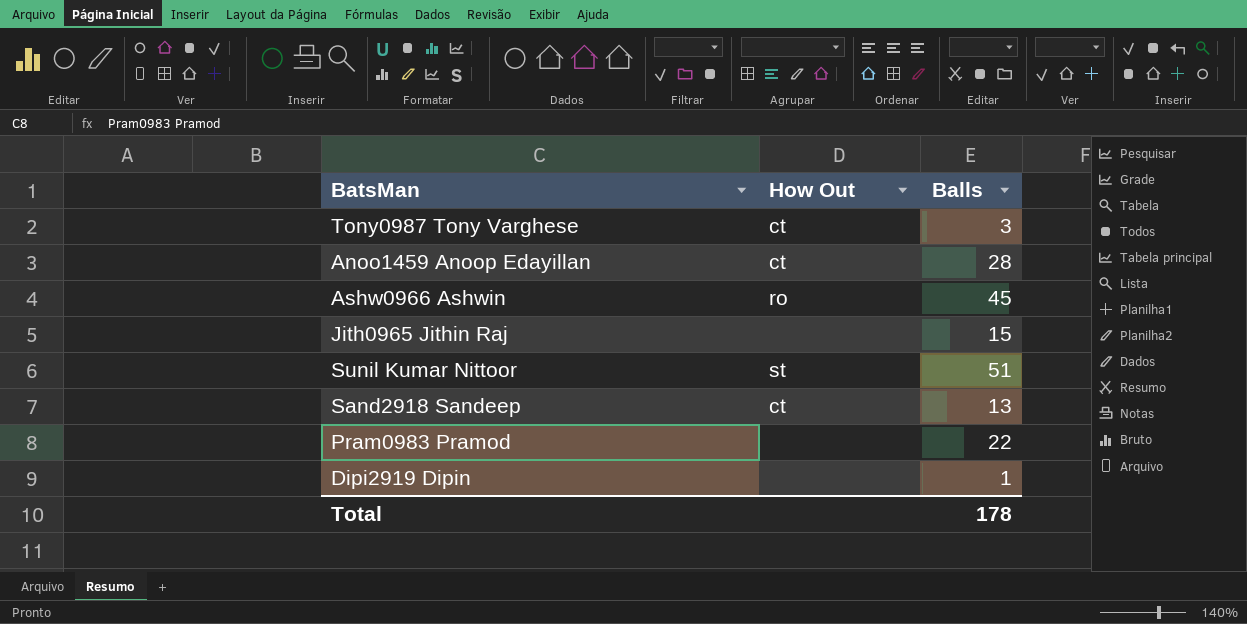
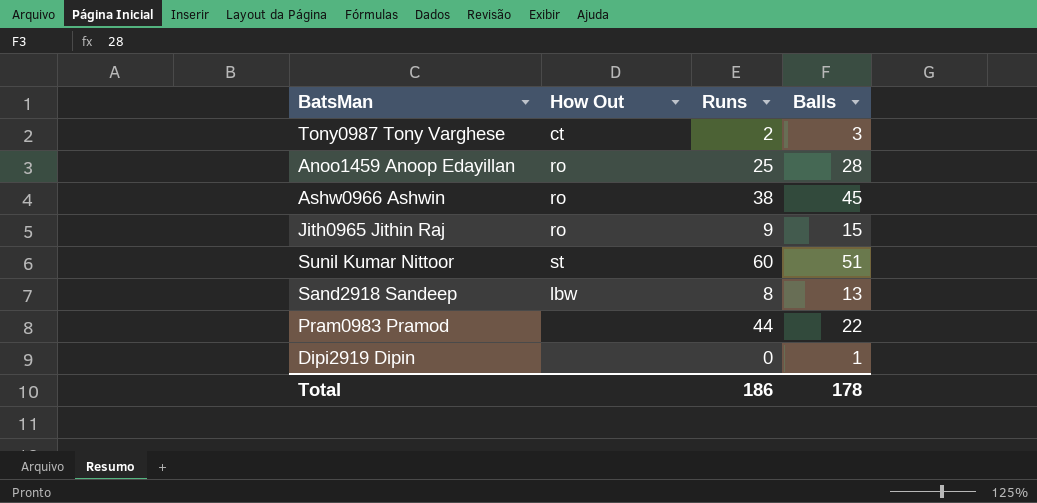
column Runs | position: none -> 3
Anoo1459 Anoop Edayillan | How Out: ct -> ro
Jith0965 Jithin Raj | How Out: none -> ro
Sand2918 Sandeep | How Out: ct -> lbw

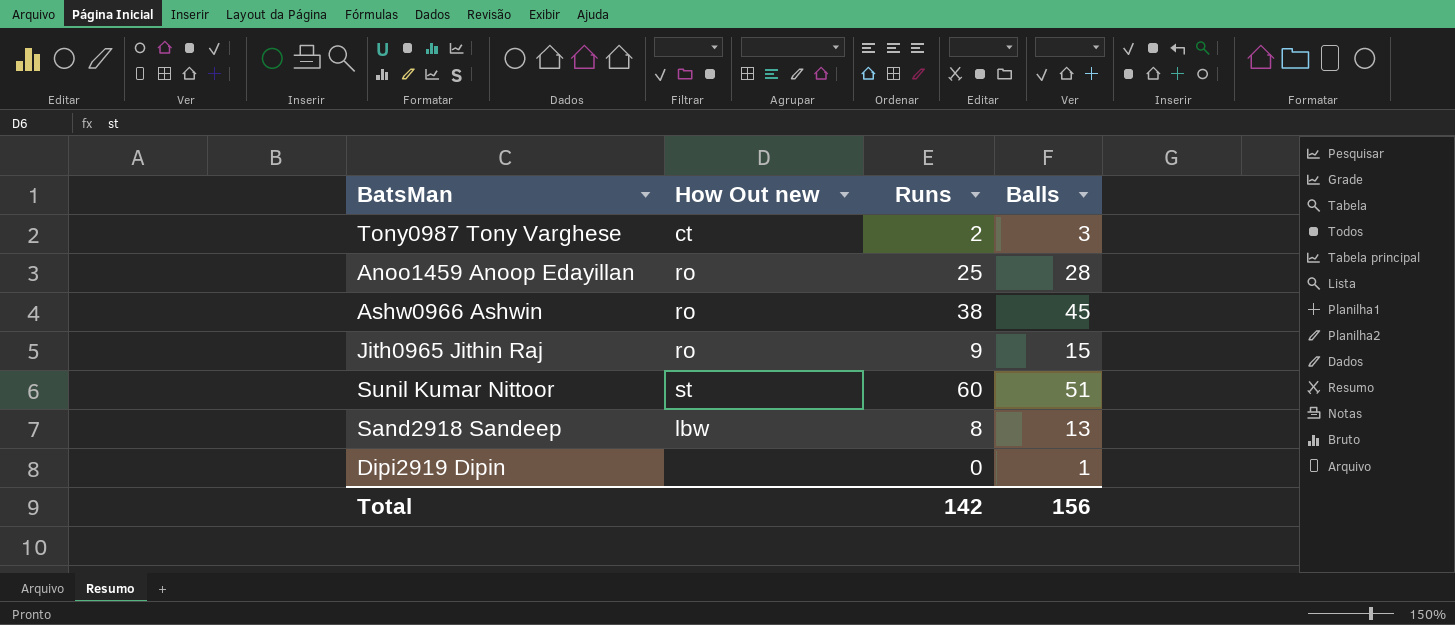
column name: How Out -> How Out new
row Pram0983 Pramod: none | 44 | 22 -> none
Total | Runs: 186 -> 142
Total | Balls: 178 -> 156

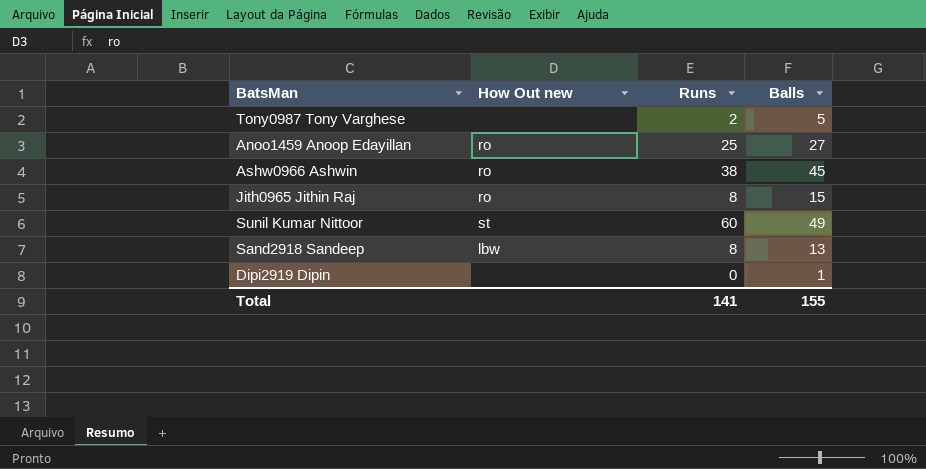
Tony0987 Tony Varghese | How Out new: ct -> none
Tony0987 Tony Varghese | Balls: 3 -> 5
Anoo1459 Anoop Edayillan | Balls: 28 -> 27
Jith0965 Jithin Raj | Runs: 9 -> 8
Sunil Kumar Nittoor | Balls: 51 -> 49
Total | Runs: 142 -> 141
Total | Balls: 156 -> 155

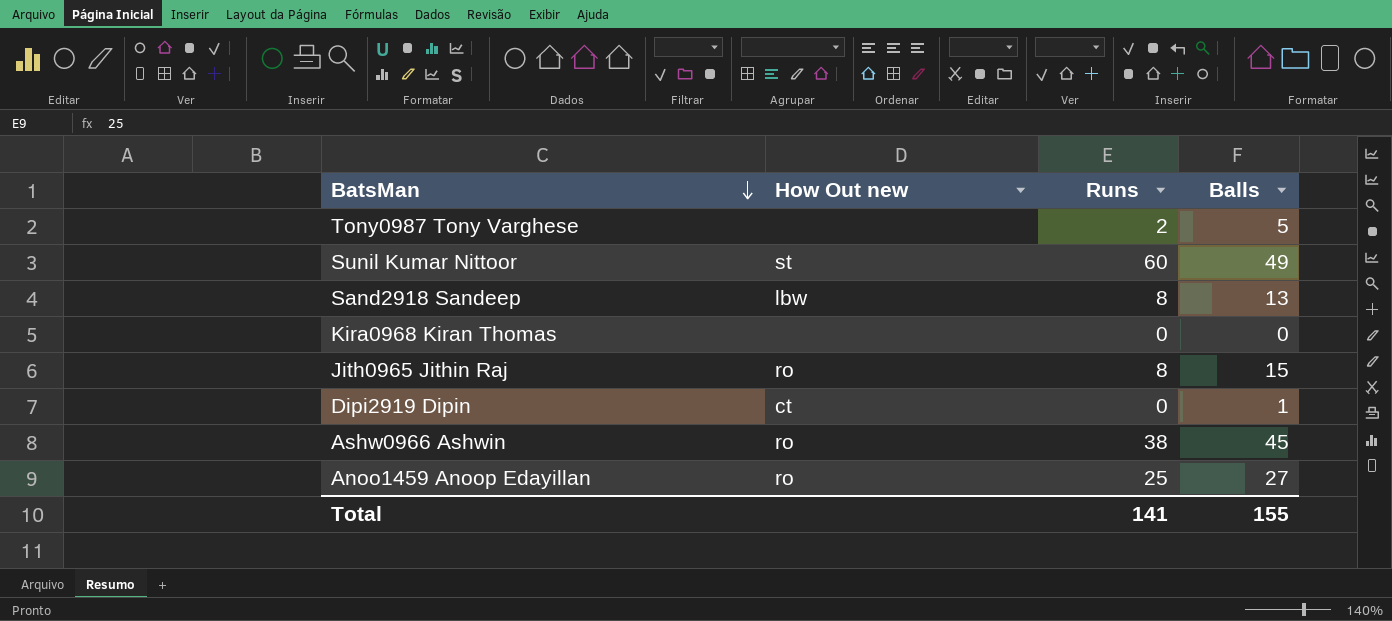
row order: none -> BatsMan descending
row Kira0968 Kiran Thomas: none -> none | 0 | 0
Dipi2919 Dipin | How Out new: none -> ct

